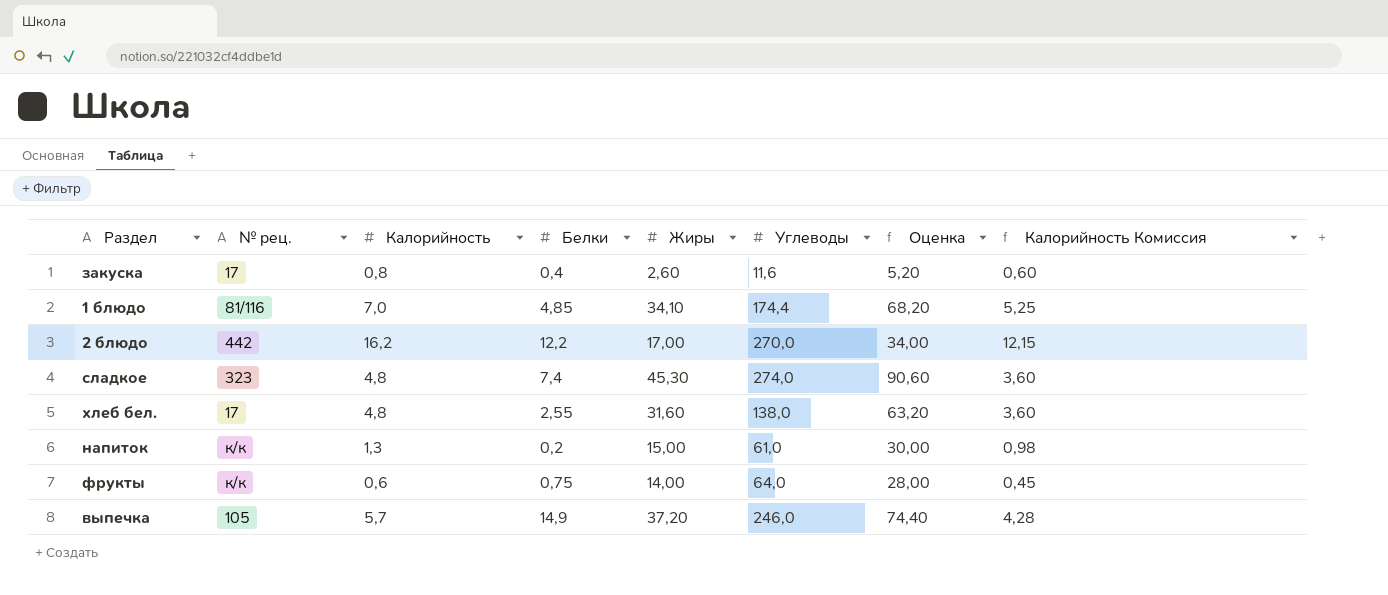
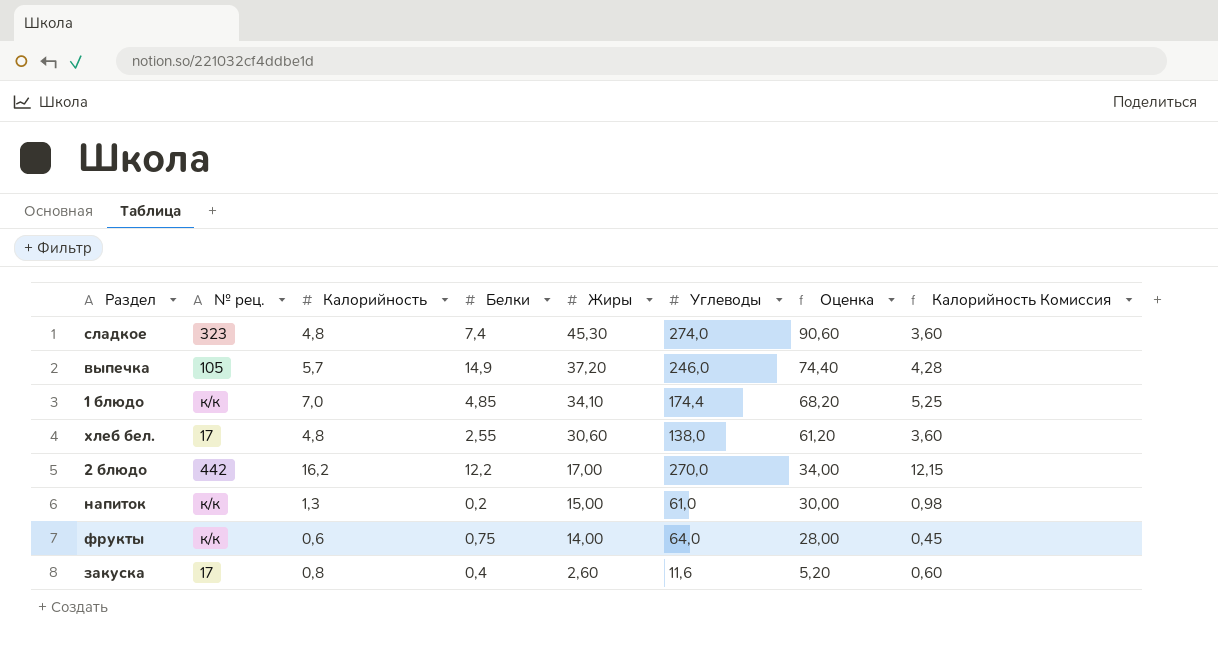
row order: none -> Жиры descending
1 блюдо | № рец.: 81/116 -> к/к
хлеб бел. | Жиры: 31,60 -> 30,60
хлеб бел. | Оценка: 63,20 -> 61,20

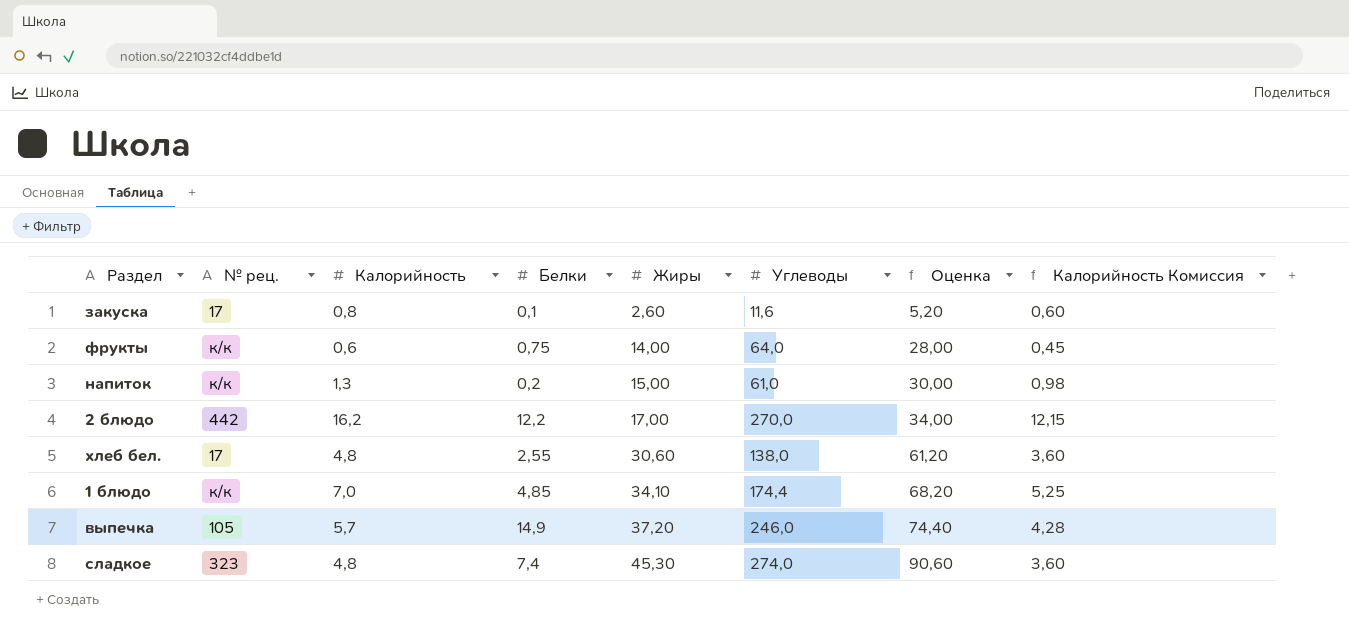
row order: Жиры descending -> Жиры ascending
закуска | Белки: 0,4 -> 0,1

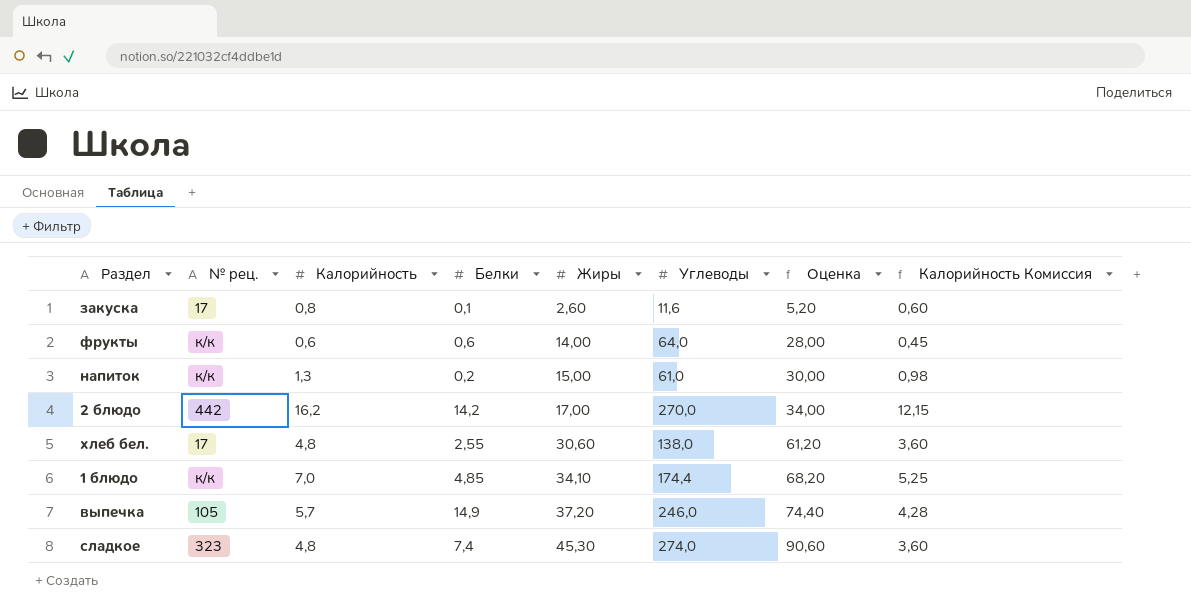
фрукты | Белки: 0,75 -> 0,6
2 блюдо | Белки: 12,2 -> 14,2

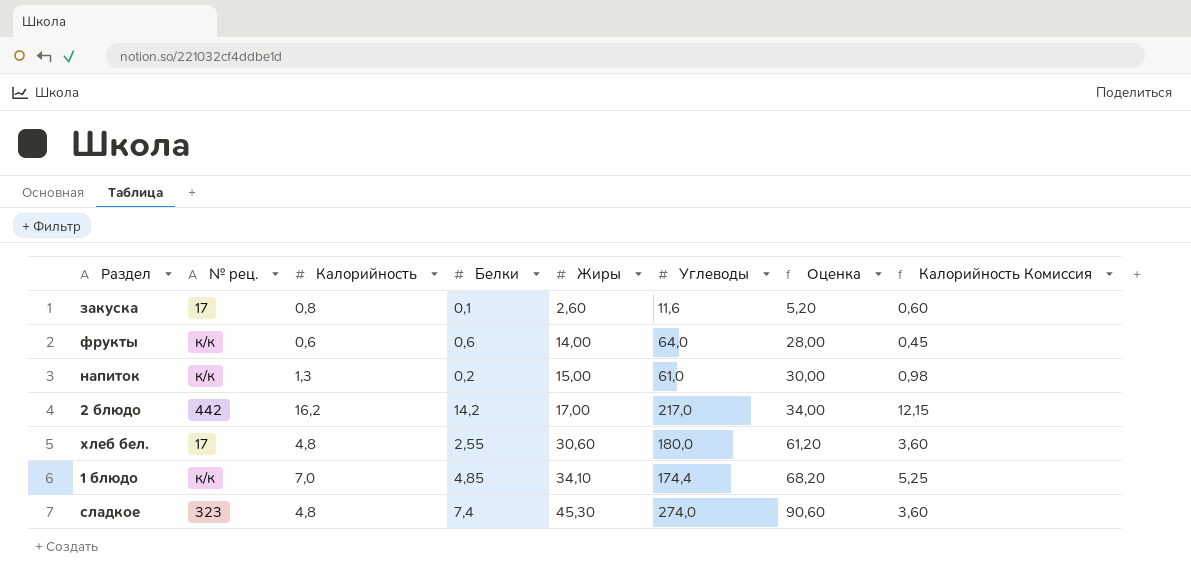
row выпечка: 105 | 5,7 | 14,9 | 37,20 | 246,0 | 74,40 | 4,28 -> none
2 блюдо | Углеводы: 270,0 -> 217,0
хлеб бел. | Углеводы: 138,0 -> 180,0

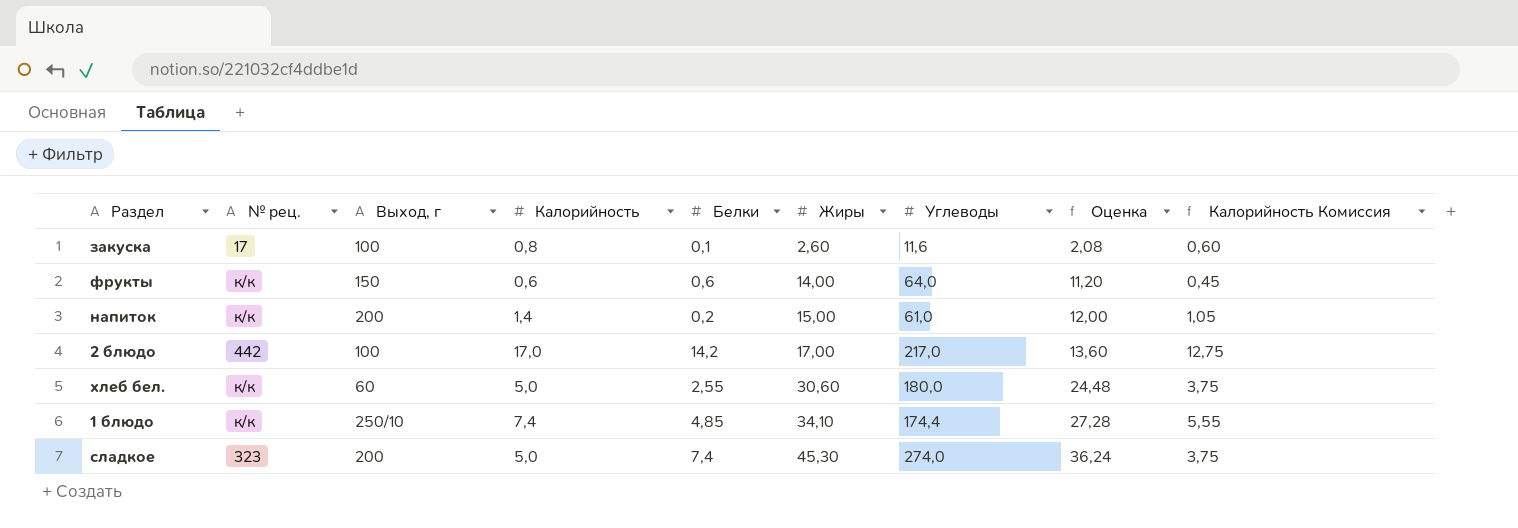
column Выход, г | position: none -> 3
column Оценка | formula: [Жиры] * 2 -> [Жиры] * 0,8
напиток | Калорийность: 1,3 -> 1,4
напиток | Калорийность Комиссия: 0,98 -> 1,05
2 блюдо | Калорийность: 16,2 -> 17,0
2 блюдо | Калорийность Комиссия: 12,15 -> 12,75
хлеб бел. | № рец.: 17 -> к/к
хлеб бел. | Калорийность: 4,8 -> 5,0
хлеб бел. | Калорийность Комиссия: 3,60 -> 3,75
1 блюдо | Калорийность: 7,0 -> 7,4
1 блюдо | Калорийность Комиссия: 5,25 -> 5,55
сладкое | Калорийность: 4,8 -> 5,0
сладкое | Калорийность Комиссия: 3,60 -> 3,75

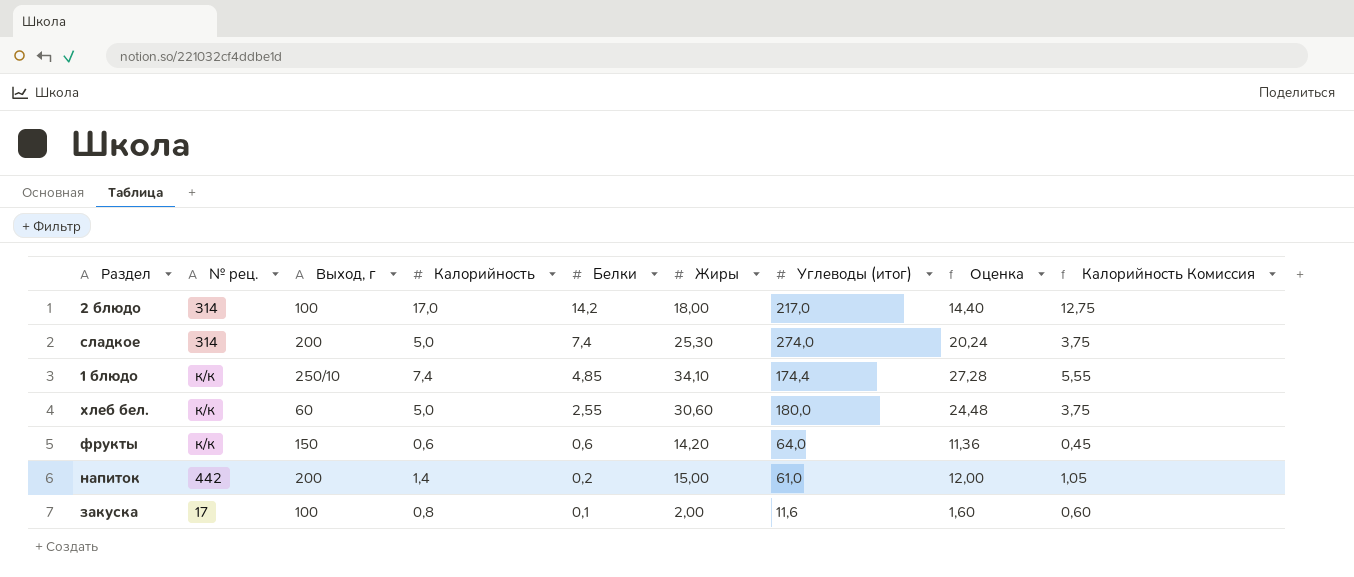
row order: Жиры ascending -> Белки descending
column name: Углеводы -> Углеводы (итог)
2 блюдо | № рец.: 442 -> 314
2 блюдо | Жиры: 17,00 -> 18,00
2 блюдо | Оценка: 13,60 -> 14,40
сладкое | № рец.: 323 -> 314
сладкое | Жиры: 45,30 -> 25,30
сладкое | Оценка: 36,24 -> 20,24
фрукты | Жиры: 14,00 -> 14,20
фрукты | Оценка: 11,20 -> 11,36
напиток | № рец.: к/к -> 442
закуска | Жиры: 2,60 -> 2,00
закуска | Оценка: 2,08 -> 1,60

